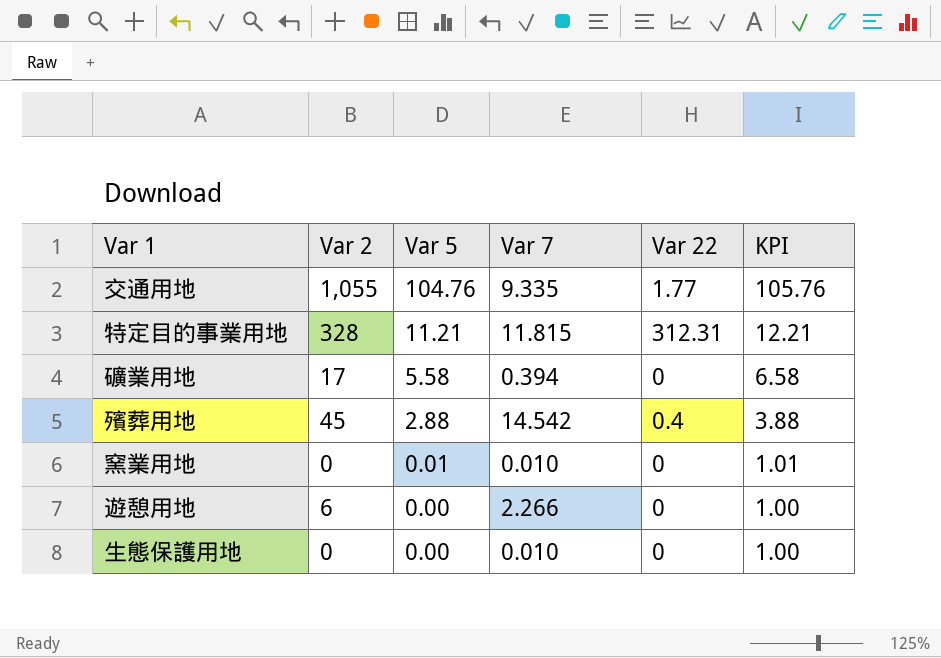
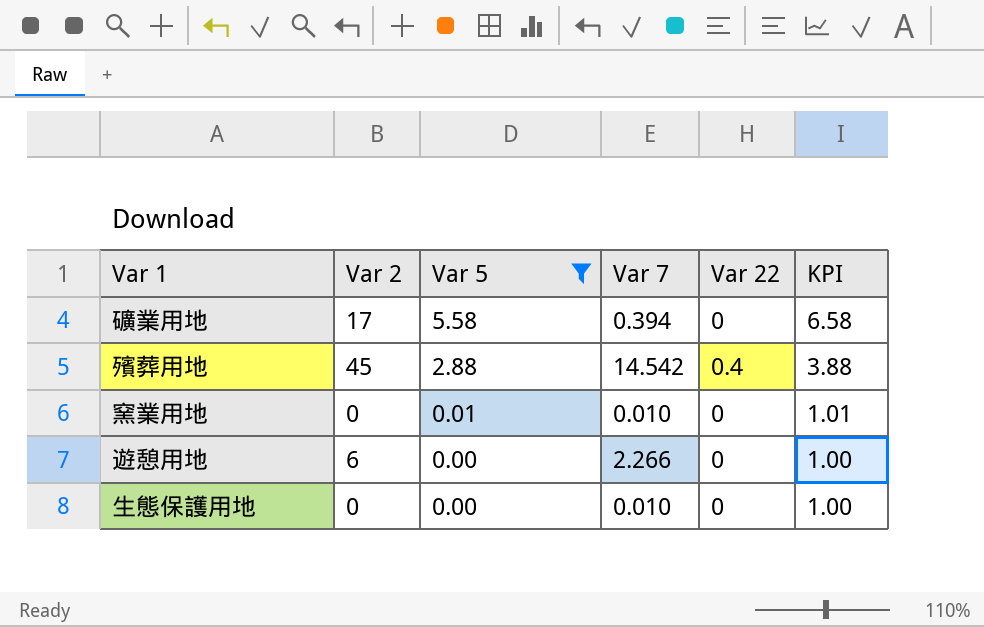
filter: none -> Var 5 <= 5.58

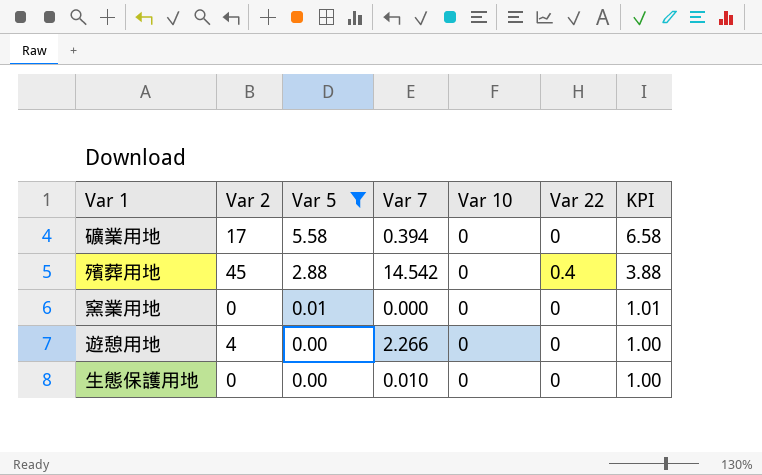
column Var 10 | position: none -> 5
窯業用地 | Var 7: 0.010 -> 0.000
遊憩用地 | Var 2: 6 -> 4

